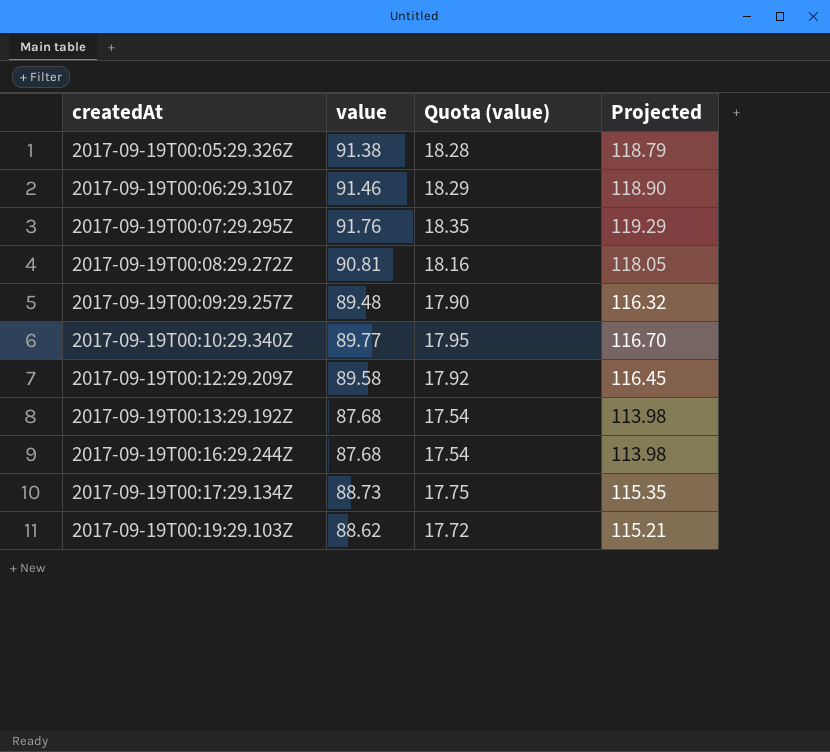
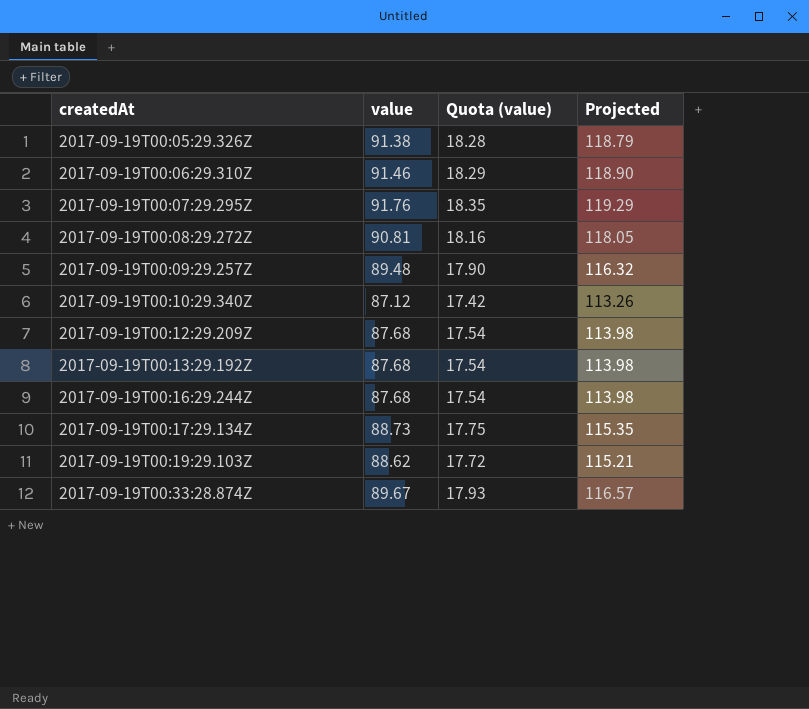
2017-09-19T00:10:29.340Z | value: 89.77 -> 87.12
2017-09-19T00:10:29.340Z | Quota (value): 17.95 -> 17.42
2017-09-19T00:10:29.340Z | Projected: 116.70 -> 113.26
2017-09-19T00:12:29.209Z | value: 89.58 -> 87.68
2017-09-19T00:12:29.209Z | Quota (value): 17.92 -> 17.54
2017-09-19T00:12:29.209Z | Projected: 116.45 -> 113.98
row 2017-09-19T00:33:28.874Z: none -> 89.67 | 17.93 | 116.57

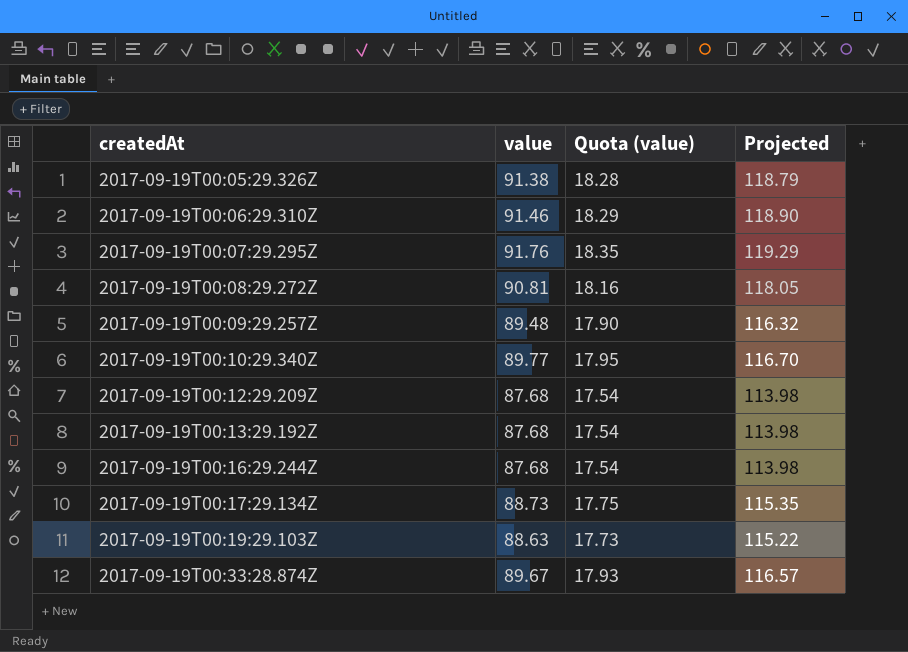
2017-09-19T00:10:29.340Z | value: 87.12 -> 89.77
2017-09-19T00:10:29.340Z | Quota (value): 17.42 -> 17.95
2017-09-19T00:10:29.340Z | Projected: 113.26 -> 116.70
2017-09-19T00:19:29.103Z | value: 88.62 -> 88.63
2017-09-19T00:19:29.103Z | Quota (value): 17.72 -> 17.73
2017-09-19T00:19:29.103Z | Projected: 115.21 -> 115.22

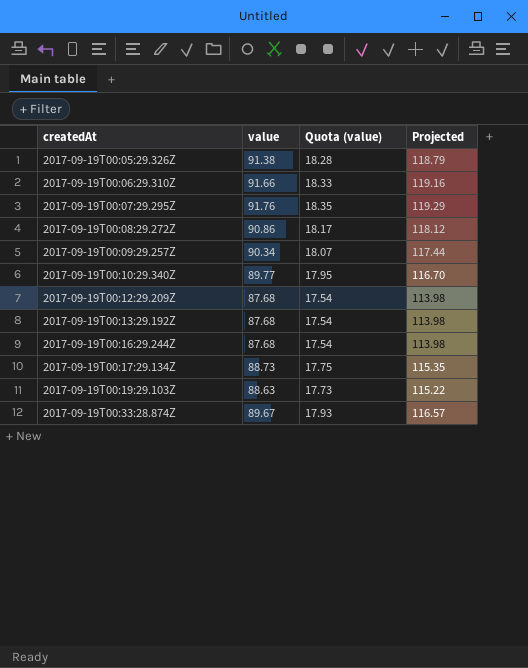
2017-09-19T00:06:29.310Z | value: 91.46 -> 91.66
2017-09-19T00:06:29.310Z | Quota (value): 18.29 -> 18.33
2017-09-19T00:06:29.310Z | Projected: 118.90 -> 119.16
2017-09-19T00:08:29.272Z | value: 90.81 -> 90.86
2017-09-19T00:08:29.272Z | Quota (value): 18.16 -> 18.17
2017-09-19T00:08:29.272Z | Projected: 118.05 -> 118.12
2017-09-19T00:09:29.257Z | value: 89.48 -> 90.34
2017-09-19T00:09:29.257Z | Quota (value): 17.90 -> 18.07
2017-09-19T00:09:29.257Z | Projected: 116.32 -> 117.44

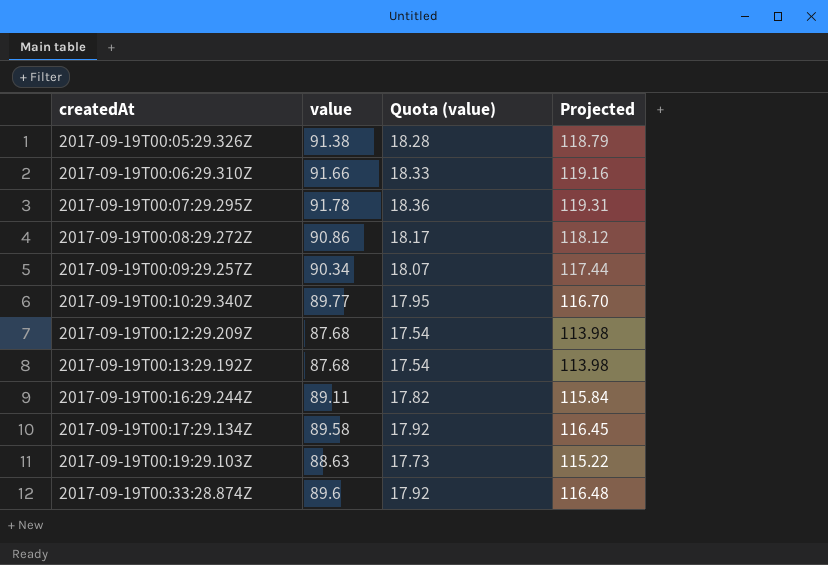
2017-09-19T00:07:29.295Z | value: 91.76 -> 91.78
2017-09-19T00:07:29.295Z | Quota (value): 18.35 -> 18.36
2017-09-19T00:07:29.295Z | Projected: 119.29 -> 119.31
2017-09-19T00:16:29.244Z | value: 87.68 -> 89.11
2017-09-19T00:16:29.244Z | Quota (value): 17.54 -> 17.82
2017-09-19T00:16:29.244Z | Projected: 113.98 -> 115.84
2017-09-19T00:17:29.134Z | value: 88.73 -> 89.58
2017-09-19T00:17:29.134Z | Quota (value): 17.75 -> 17.92
2017-09-19T00:17:29.134Z | Projected: 115.35 -> 116.45
2017-09-19T00:33:28.874Z | value: 89.67 -> 89.6
2017-09-19T00:33:28.874Z | Quota (value): 17.93 -> 17.92
2017-09-19T00:33:28.874Z | Projected: 116.57 -> 116.48

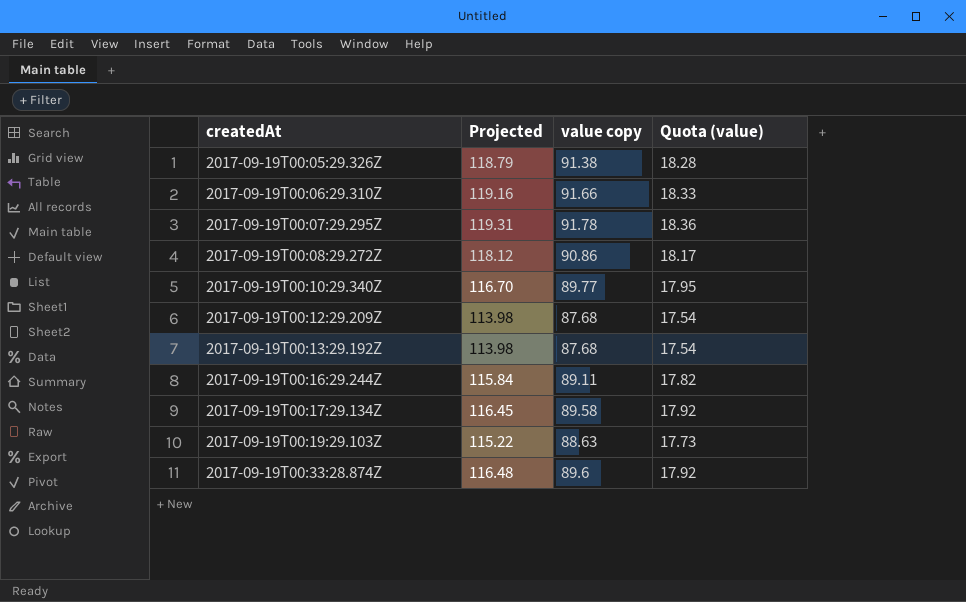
column Projected | position: 4 -> 2
column name: value -> value copy
row 2017-09-19T00:09:29.257Z: 90.34 | 18.07 | 117.44 -> none

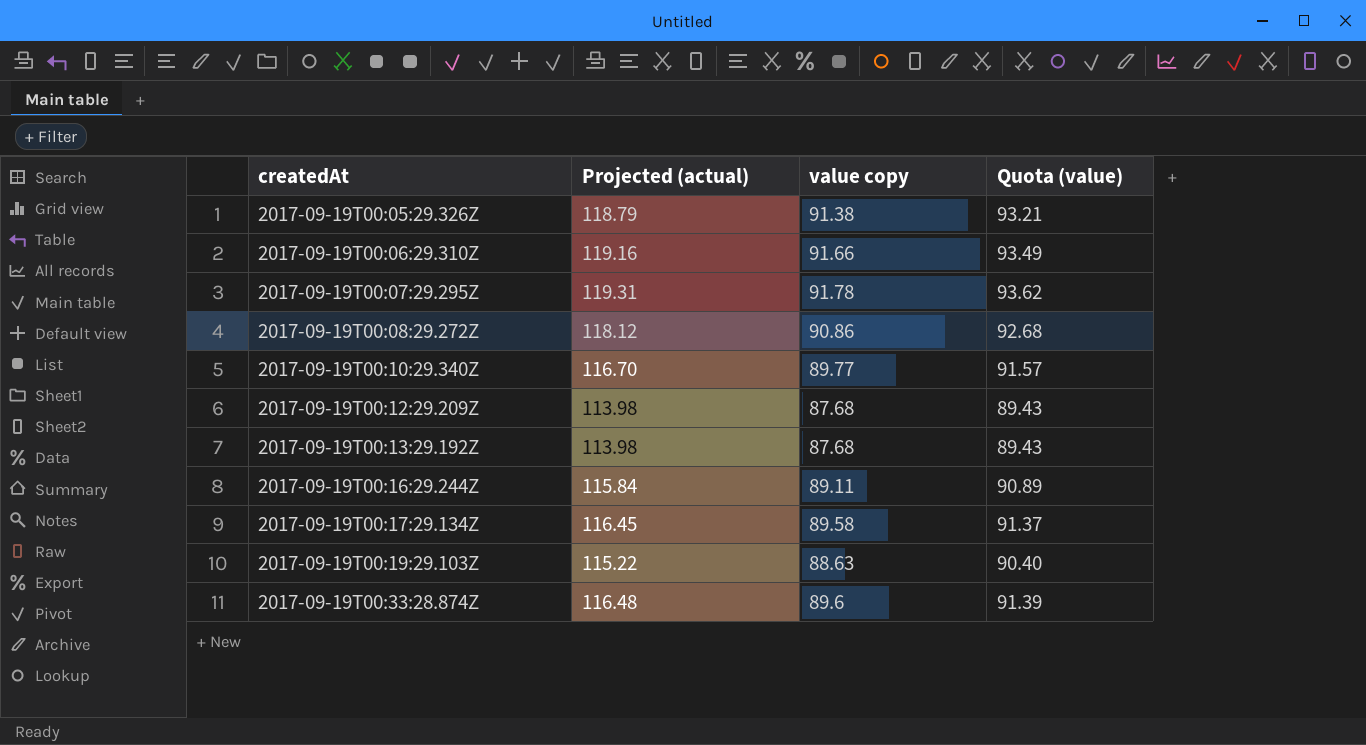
column name: Projected -> Projected (actual)
column Quota (value) | formula: [value copy] * 0.2 -> [value copy] * 1.02

